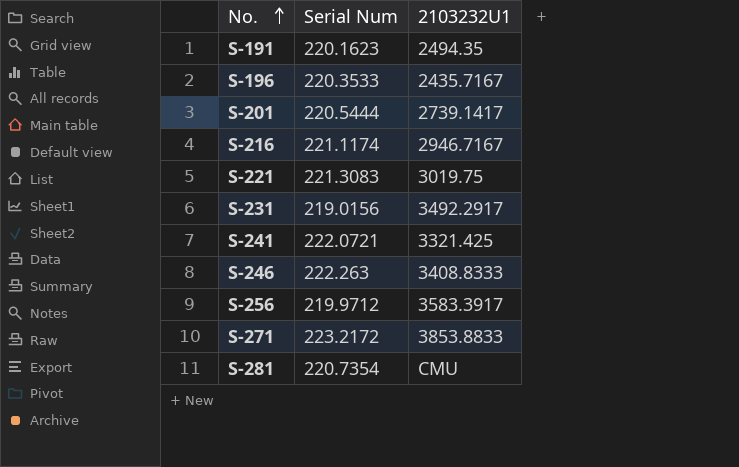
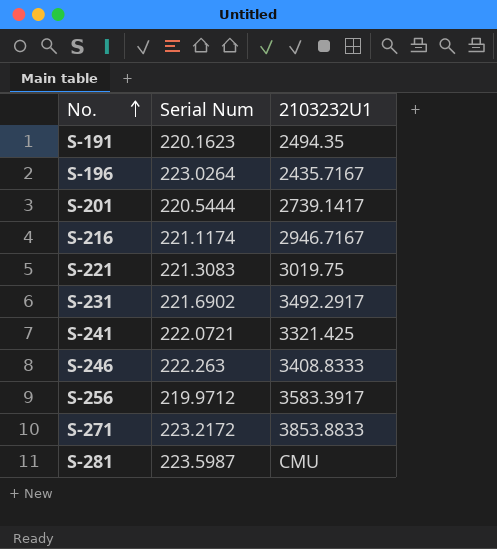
S-196 | Serial Num: 220.3533 -> 223.0264
S-231 | Serial Num: 219.0156 -> 221.6902
S-281 | Serial Num: 220.7354 -> 223.5987

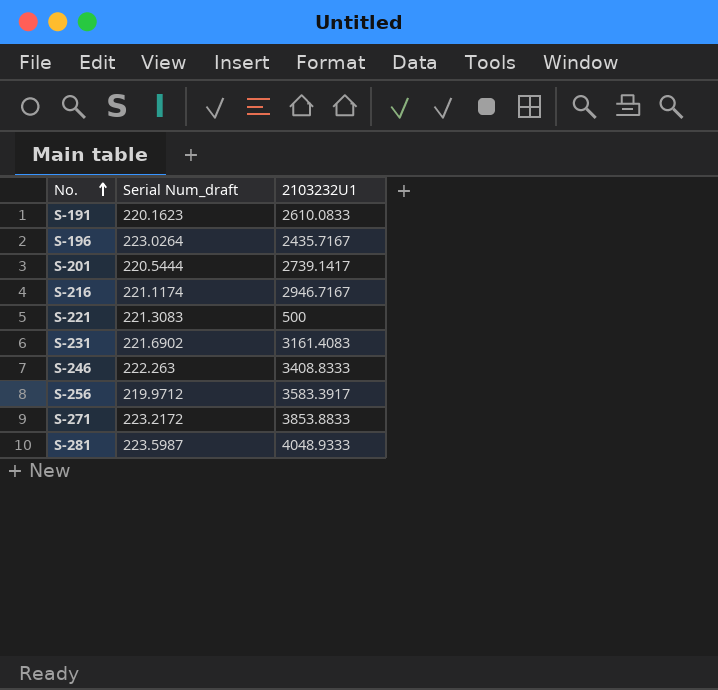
column name: Serial Num -> Serial Num_draft
row S-241: 222.0721 | 3321.425 -> none
S-191 | 2103232U1: 2494.35 -> 2610.0833
S-221 | 2103232U1: 3019.75 -> 500
S-231 | 2103232U1: 3492.2917 -> 3161.4083
S-281 | 2103232U1: CMU -> 4048.9333

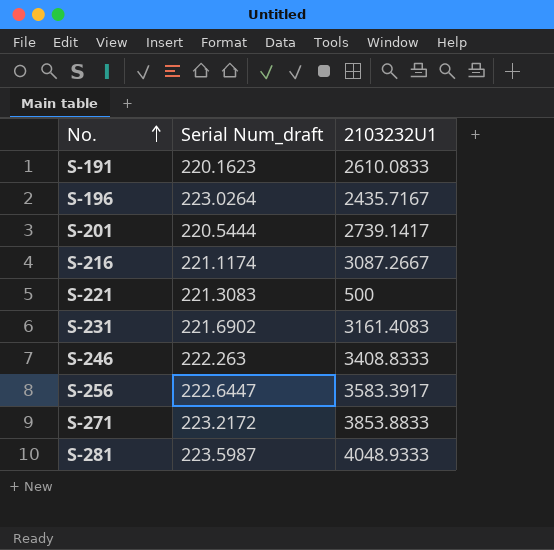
S-216 | 2103232U1: 2946.7167 -> 3087.2667
S-256 | Serial Num_draft: 219.9712 -> 222.6447

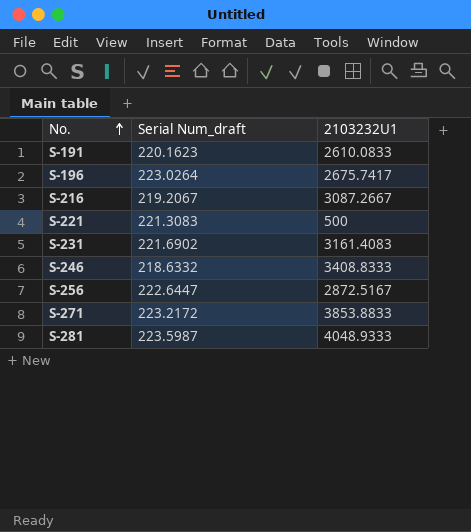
row S-201: 220.5444 | 2739.1417 -> none
S-196 | 2103232U1: 2435.7167 -> 2675.7417
S-216 | Serial Num_draft: 221.1174 -> 219.2067
S-246 | Serial Num_draft: 222.263 -> 218.6332
S-256 | 2103232U1: 3583.3917 -> 2872.5167

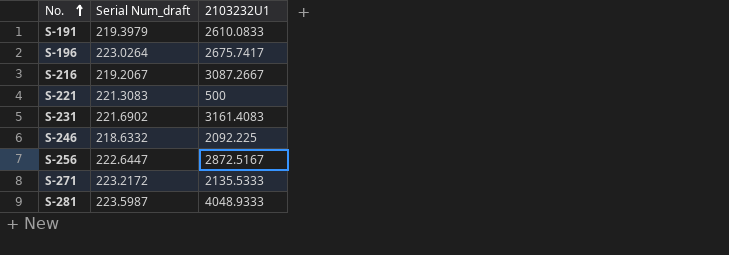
S-191 | Serial Num_draft: 220.1623 -> 219.3979
S-246 | 2103232U1: 3408.8333 -> 2092.225
S-271 | 2103232U1: 3853.8833 -> 2135.5333

